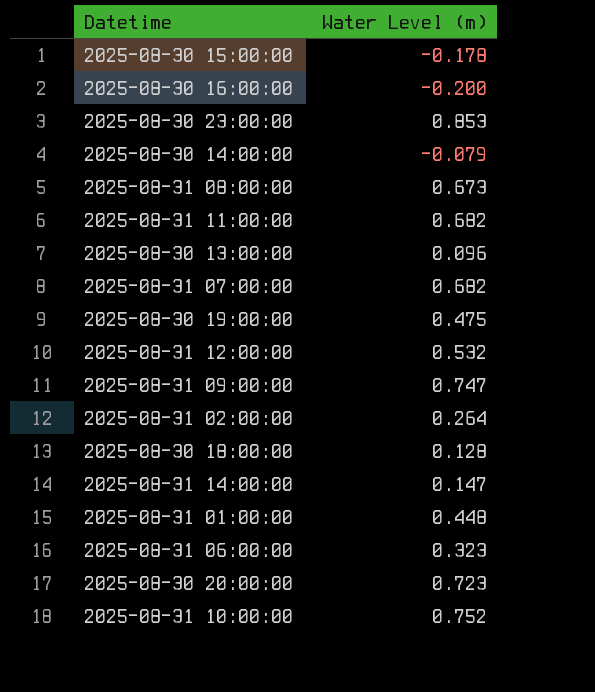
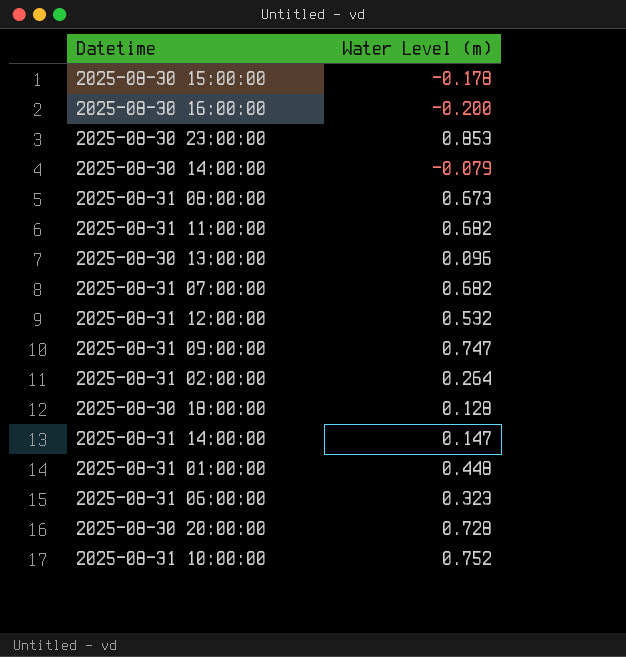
row 2025-08-30 19:00:00: 0.475 -> none
2025-08-30 20:00:00 | Water Level (m): 0.723 -> 0.728

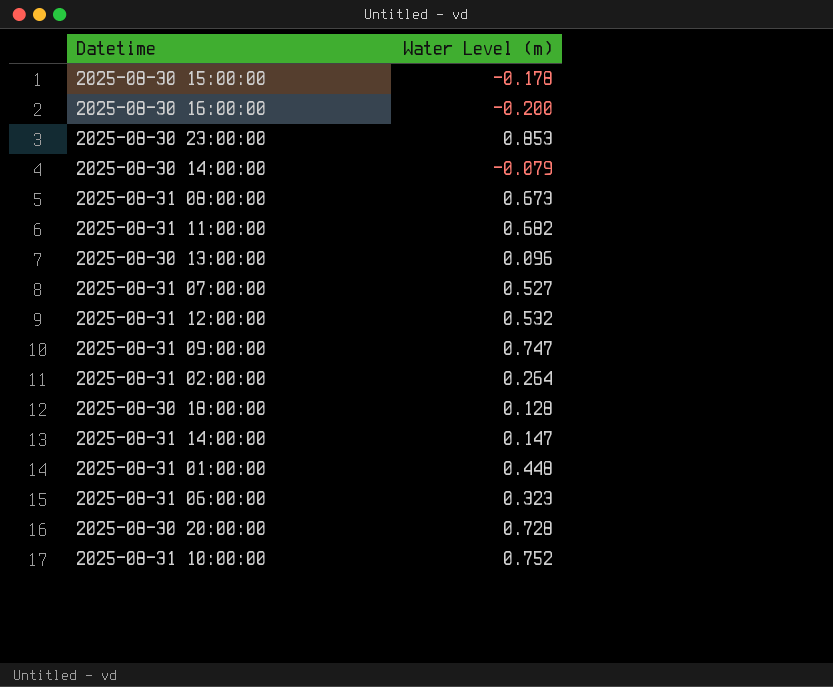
2025-08-31 07:00:00 | Water Level (m): 0.682 -> 0.527

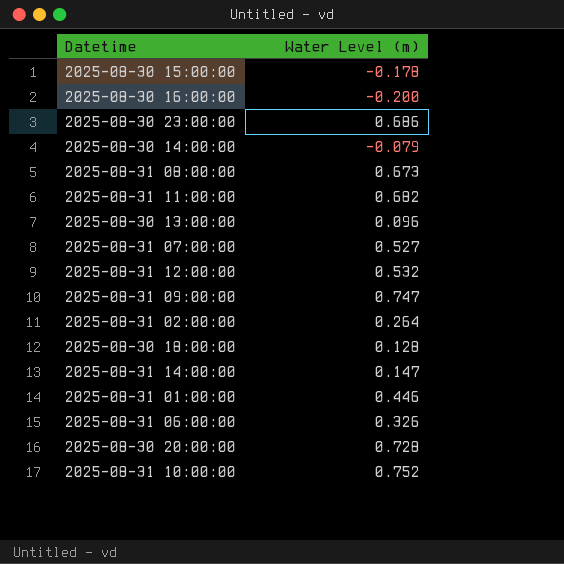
2025-08-30 23:00:00 | Water Level (m): 0.853 -> 0.686
2025-08-31 01:00:00 | Water Level (m): 0.448 -> 0.446
2025-08-31 06:00:00 | Water Level (m): 0.323 -> 0.326

